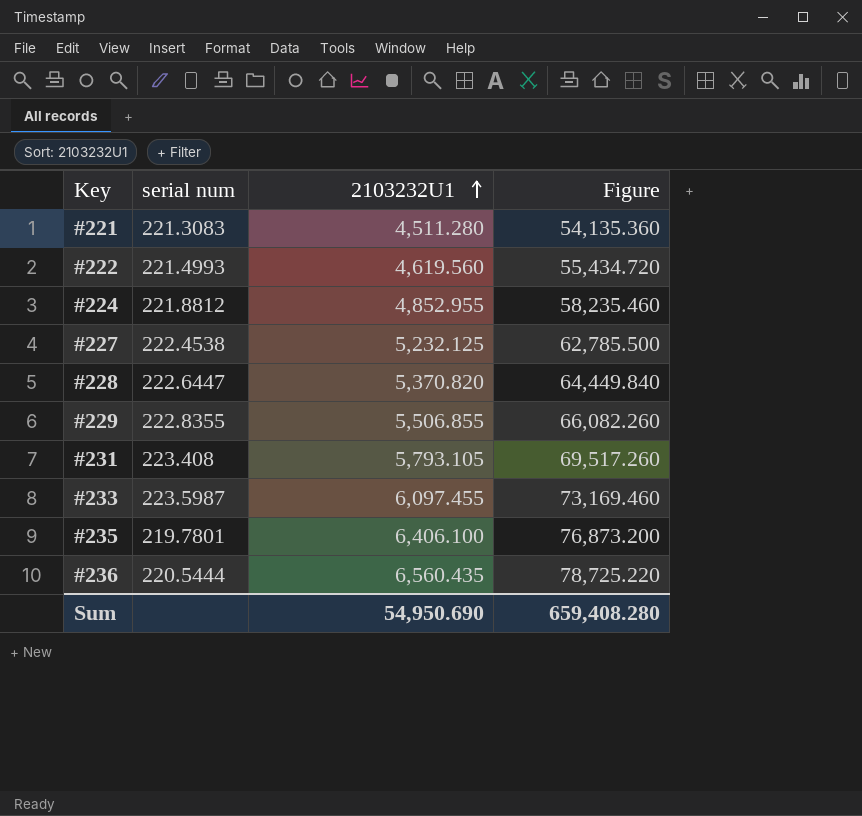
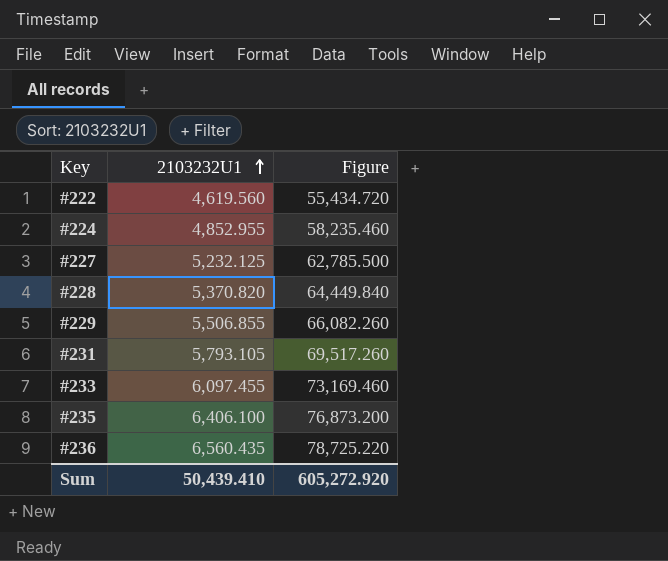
column serial num | position: 2 -> none
row #221: 221.3083 | 4,511.280 | 54,135.360 -> none
Sum | 2103232U1: 54,950.690 -> 50,439.410
Sum | Figure: 659,408.280 -> 605,272.920

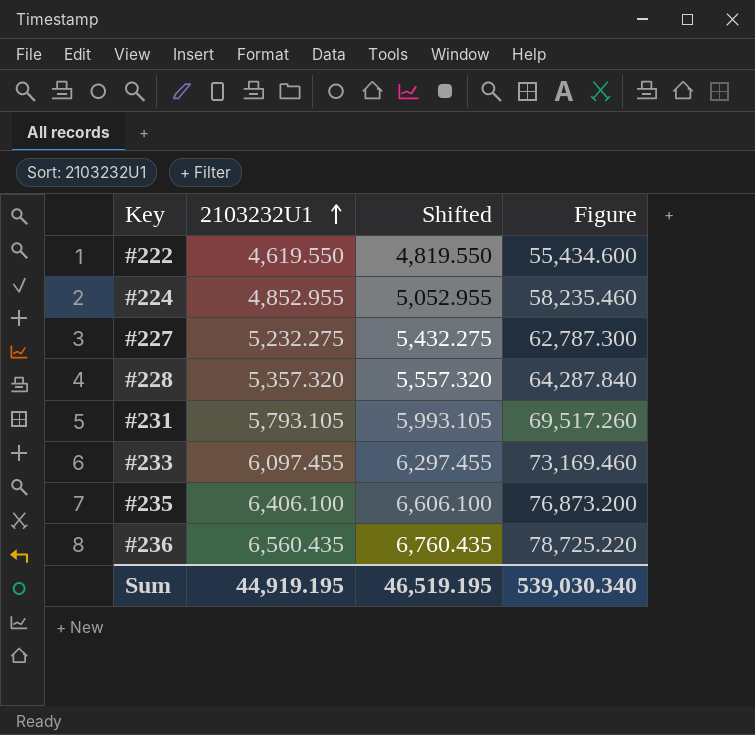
column Shifted | formula: none -> [2103232U1] + 200
row #229: 5,506.855 | 66,082.260 -> none
#222 | 2103232U1: 4,619.560 -> 4,619.550
#222 | Figure: 55,434.720 -> 55,434.600
#227 | 2103232U1: 5,232.125 -> 5,232.275
#227 | Figure: 62,785.500 -> 62,787.300
#228 | 2103232U1: 5,370.820 -> 5,357.320
#228 | Figure: 64,449.840 -> 64,287.840
Sum | 2103232U1: 50,439.410 -> 44,919.195
Sum | Figure: 605,272.920 -> 539,030.340

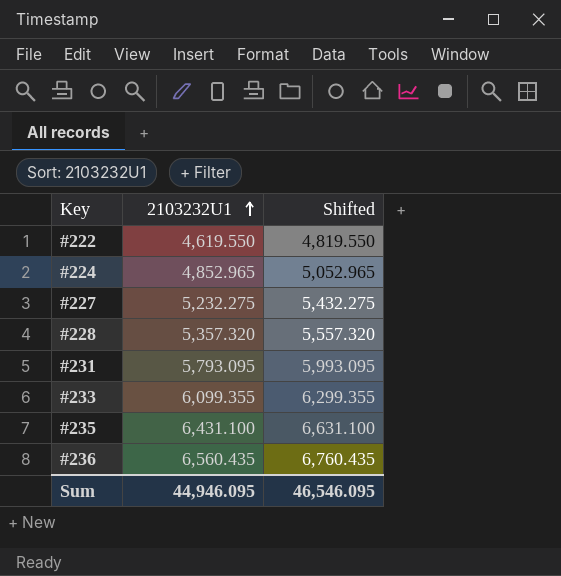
column Figure | formula: [2103232U1] * 12 -> none
#224 | 2103232U1: 4,852.955 -> 4,852.965
#224 | Shifted: 5,052.955 -> 5,052.965
#231 | 2103232U1: 5,793.105 -> 5,793.095
#231 | Shifted: 5,993.105 -> 5,993.095
#233 | 2103232U1: 6,097.455 -> 6,099.355
#233 | Shifted: 6,297.455 -> 6,299.355
#235 | 2103232U1: 6,406.100 -> 6,431.100
#235 | Shifted: 6,606.100 -> 6,631.100
Sum | 2103232U1: 44,919.195 -> 44,946.095
Sum | Shifted: 46,519.195 -> 46,546.095

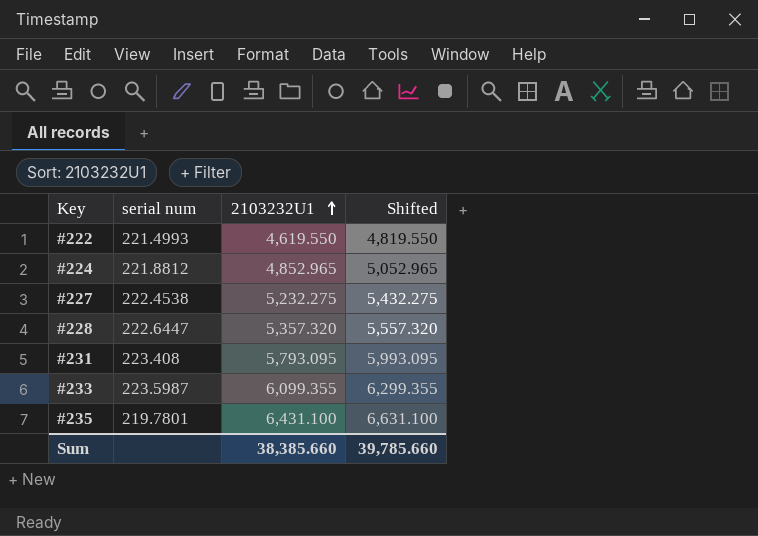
column serial num | position: none -> 2
row #236: 6,560.435 | 6,760.435 -> none
Sum | 2103232U1: 44,946.095 -> 38,385.660
Sum | Shifted: 46,546.095 -> 39,785.660

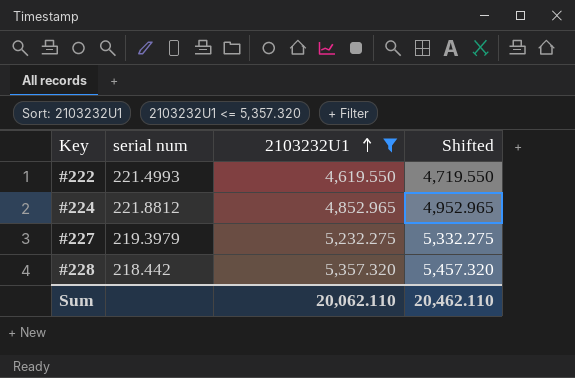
filter: none -> 2103232U1 <= 5,357.320
column Shifted | formula: [2103232U1] + 200 -> [2103232U1] + 100
#227 | serial num: 222.4538 -> 219.3979
#228 | serial num: 222.6447 -> 218.442
Sum | 2103232U1: 38,385.660 -> 20,062.110
Sum | Shifted: 39,785.660 -> 20,462.110

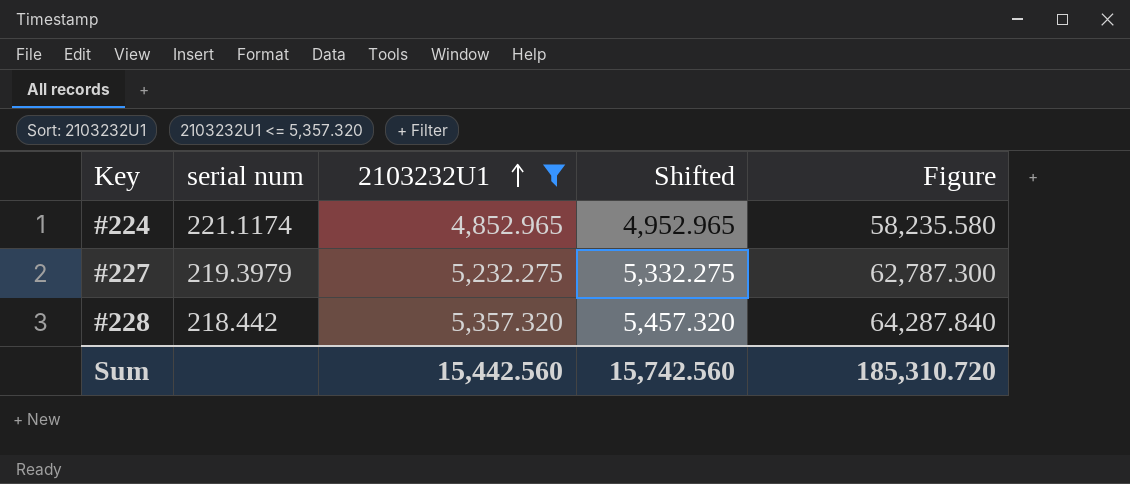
column Figure | formula: none -> [2103232U1] * 12
row #222: 221.4993 | 4,619.550 | 4,719.550 -> none
#224 | serial num: 221.8812 -> 221.1174
Sum | 2103232U1: 20,062.110 -> 15,442.560
Sum | Shifted: 20,462.110 -> 15,742.560

